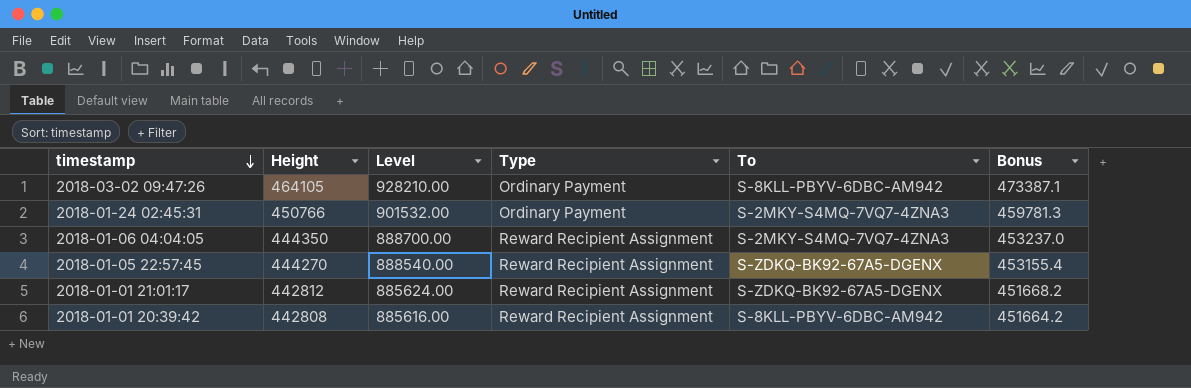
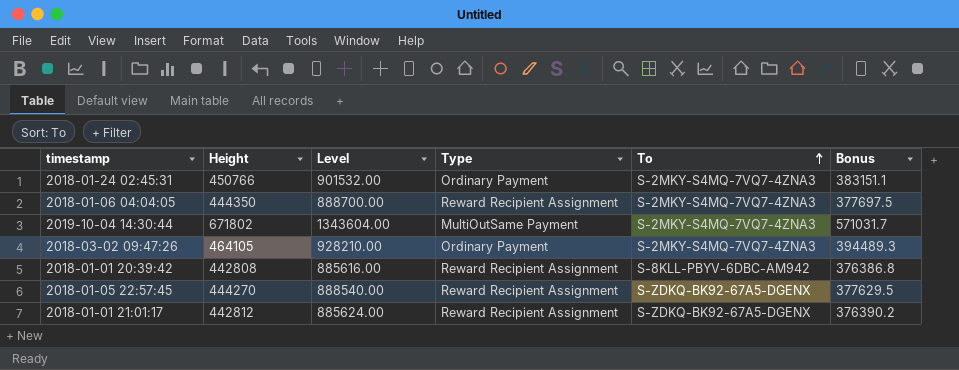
row order: timestamp descending -> To ascending
column Bonus | formula: [Height] * 1.02 -> [Height] * 0.85
row 2019-10-04 14:30:44: none -> 671802 | 1343604.00 | MultiOutSame Payment | S-2MKY-S4MQ-7VQ7-4ZNA3 | 571031.7
2018-03-02 09:47:26 | To: S-8KLL-PBYV-6DBC-AM942 -> S-2MKY-S4MQ-7VQ7-4ZNA3

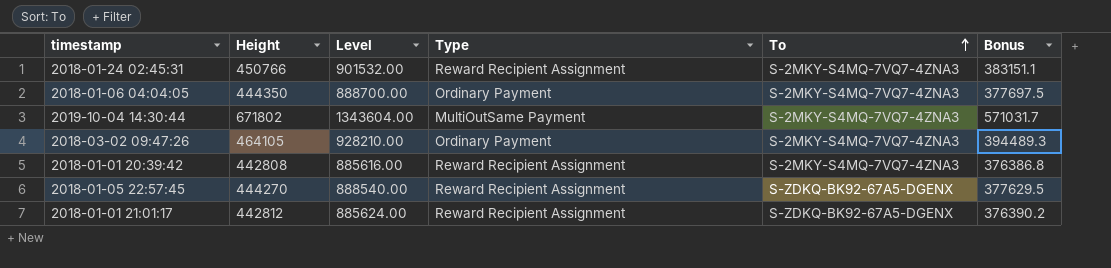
2018-01-24 02:45:31 | Type: Ordinary Payment -> Reward Recipient Assignment
2018-01-06 04:04:05 | Type: Reward Recipient Assignment -> Ordinary Payment
2018-01-01 20:39:42 | To: S-8KLL-PBYV-6DBC-AM942 -> S-2MKY-S4MQ-7VQ7-4ZNA3

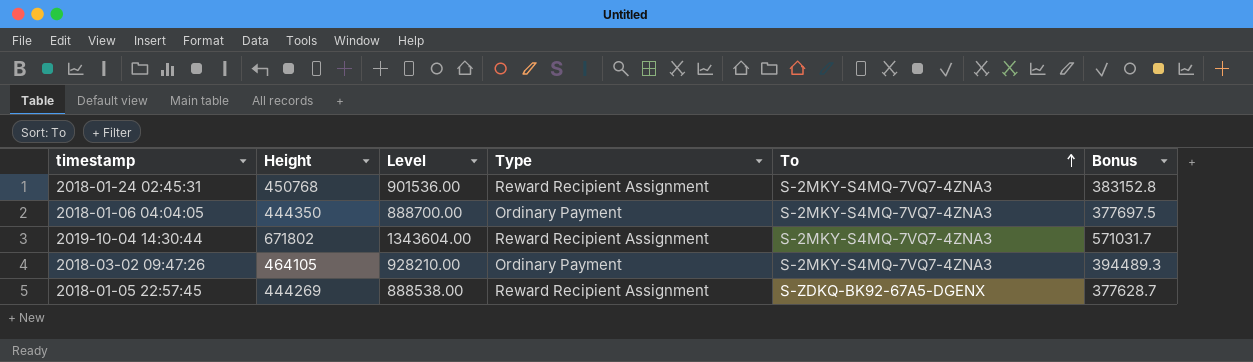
row 2018-01-01 20:39:42: 442808 | 885616.00 | Reward Recipient Assignment | S-2MKY-S4MQ-7VQ7-4ZNA3 | 376386.8 -> none
row 2018-01-01 21:01:17: 442812 | 885624.00 | Reward Recipient Assignment | S-ZDKQ-BK92-67A5-DGENX | 376390.2 -> none
2018-01-24 02:45:31 | Height: 450766 -> 450768
2018-01-24 02:45:31 | Level: 901532.00 -> 901536.00
2018-01-24 02:45:31 | Bonus: 383151.1 -> 383152.8
2019-10-04 14:30:44 | Type: MultiOutSame Payment -> Reward Recipient Assignment
2018-01-05 22:57:45 | Height: 444270 -> 444269
2018-01-05 22:57:45 | Level: 888540.00 -> 888538.00
2018-01-05 22:57:45 | Bonus: 377629.5 -> 377628.7

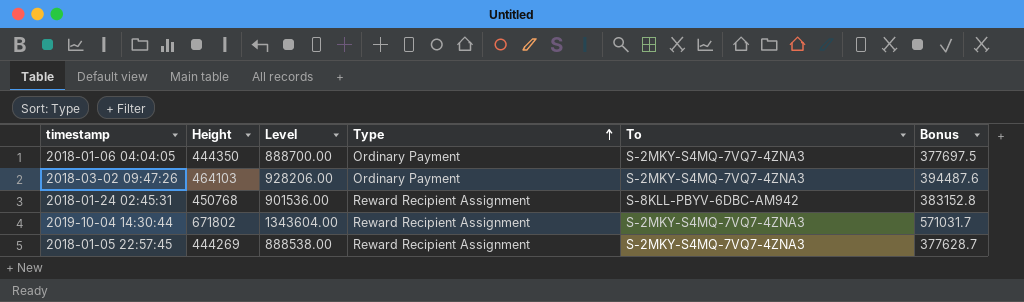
row order: To ascending -> Type ascending
2018-03-02 09:47:26 | Height: 464105 -> 464103
2018-03-02 09:47:26 | Level: 928210.00 -> 928206.00
2018-03-02 09:47:26 | Bonus: 394489.3 -> 394487.6
2018-01-24 02:45:31 | To: S-2MKY-S4MQ-7VQ7-4ZNA3 -> S-8KLL-PBYV-6DBC-AM942
2018-01-05 22:57:45 | To: S-ZDKQ-BK92-67A5-DGENX -> S-2MKY-S4MQ-7VQ7-4ZNA3

